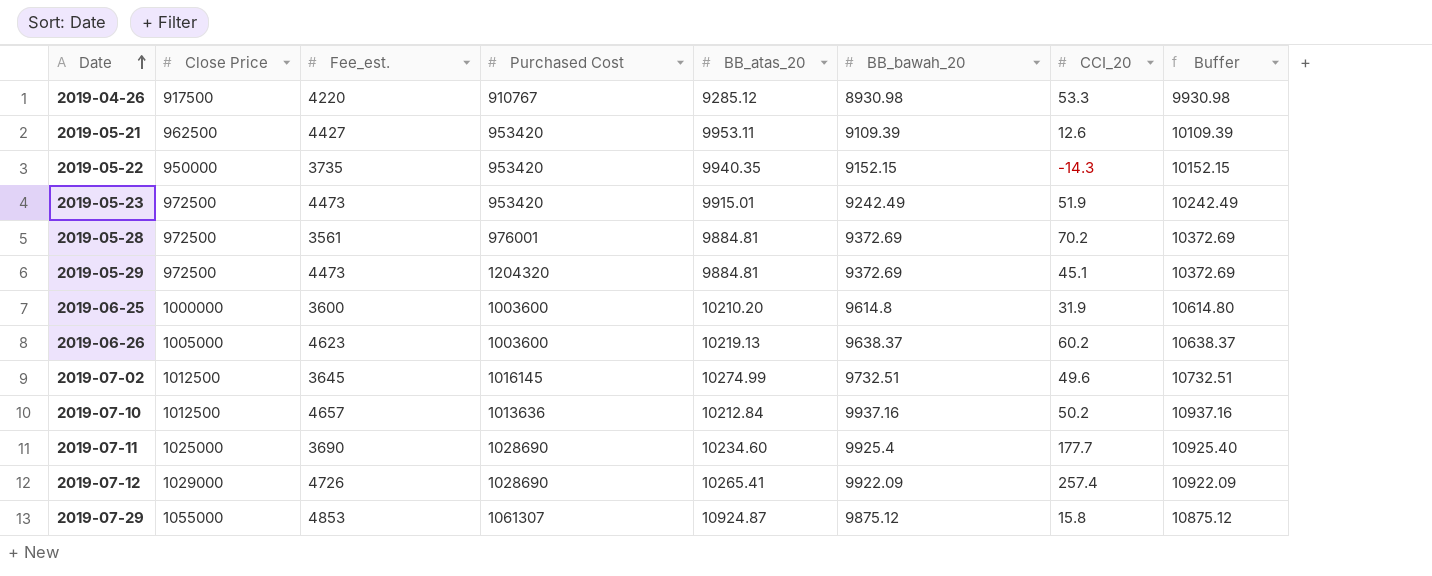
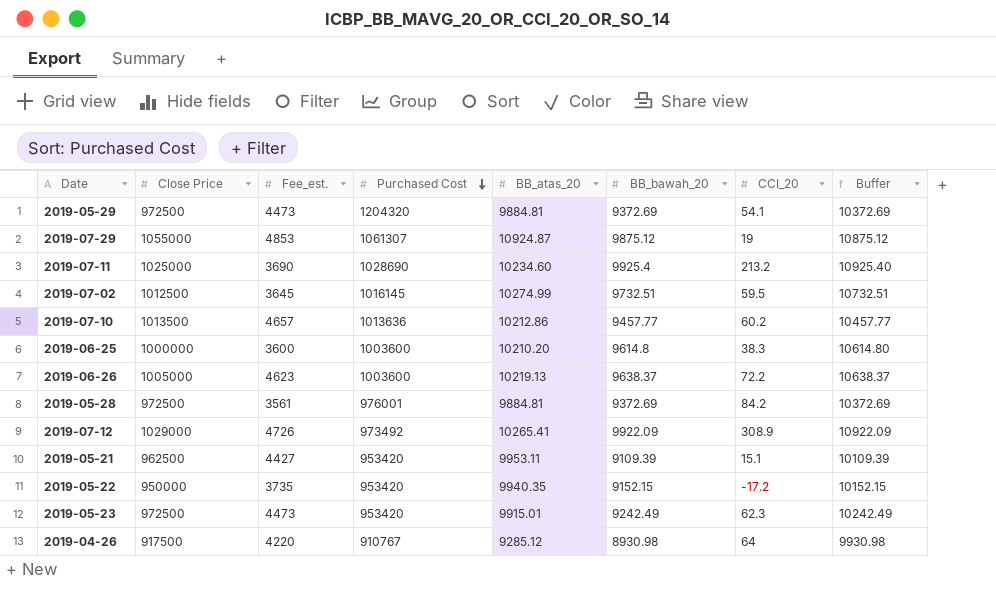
row order: Date ascending -> Purchased Cost descending
2019-05-29 | CCI_20: 45.1 -> 54.1
2019-07-29 | CCI_20: 15.8 -> 19
2019-07-11 | CCI_20: 177.7 -> 213.2
2019-07-02 | CCI_20: 49.6 -> 59.5
2019-07-10 | Close Price: 1012500 -> 1013500
2019-07-10 | BB_atas_20: 10212.84 -> 10212.86
2019-07-10 | BB_bawah_20: 9937.16 -> 9457.77
2019-07-10 | CCI_20: 50.2 -> 60.2
2019-07-10 | Buffer: 10937.16 -> 10457.77
2019-06-25 | CCI_20: 31.9 -> 38.3
2019-06-26 | CCI_20: 60.2 -> 72.2
2019-05-28 | CCI_20: 70.2 -> 84.2
2019-07-12 | Purchased Cost: 1028690 -> 973492
2019-07-12 | CCI_20: 257.4 -> 308.9
2019-05-21 | CCI_20: 12.6 -> 15.1
2019-05-22 | CCI_20: -14.3 -> -17.2
2019-05-23 | CCI_20: 51.9 -> 62.3
2019-04-26 | CCI_20: 53.3 -> 64

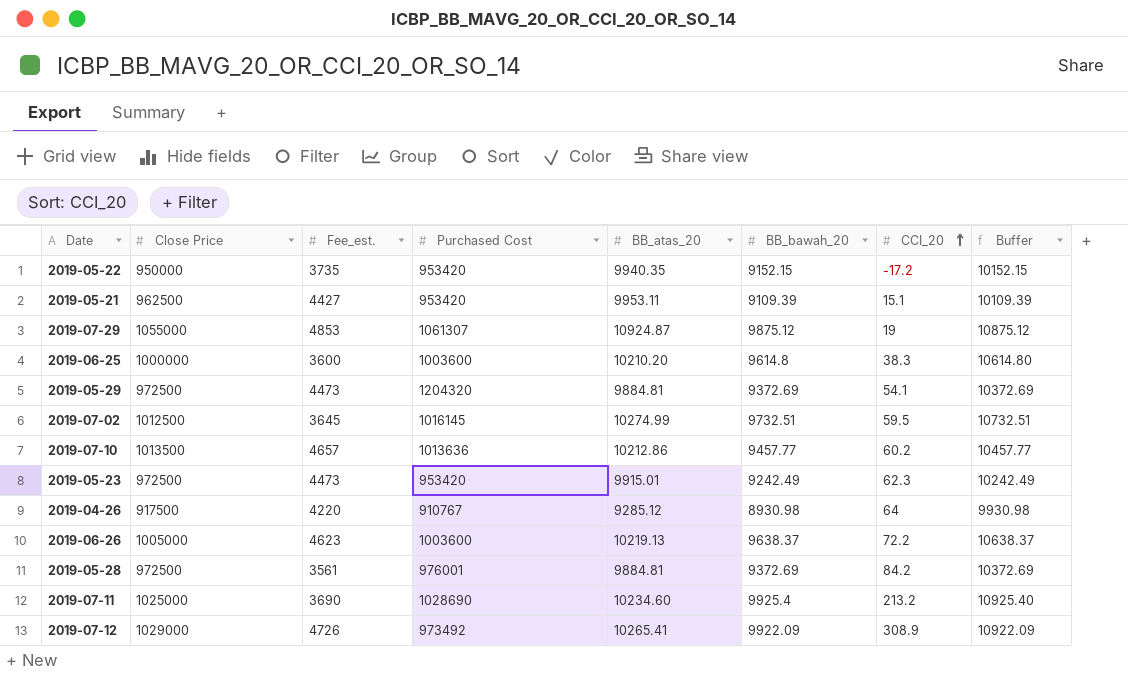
row order: Purchased Cost descending -> CCI_20 ascending

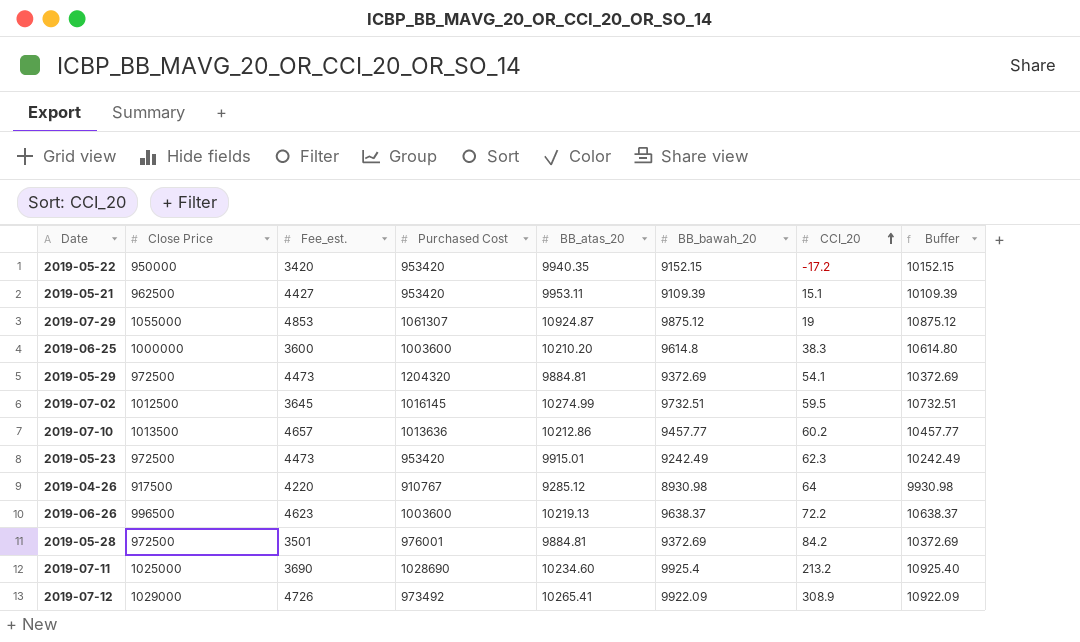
2019-05-22 | Fee_est.: 3735 -> 3420
2019-06-26 | Close Price: 1005000 -> 996500
2019-05-28 | Fee_est.: 3561 -> 3501

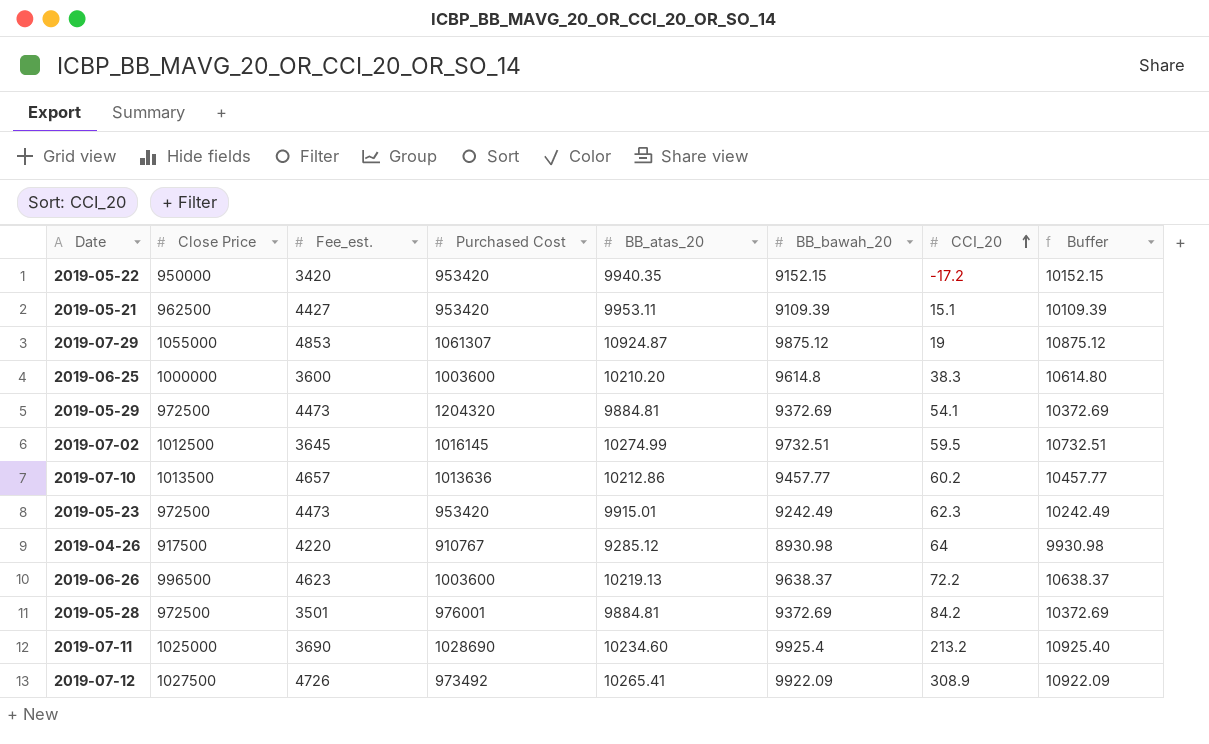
2019-07-12 | Close Price: 1029000 -> 1027500

